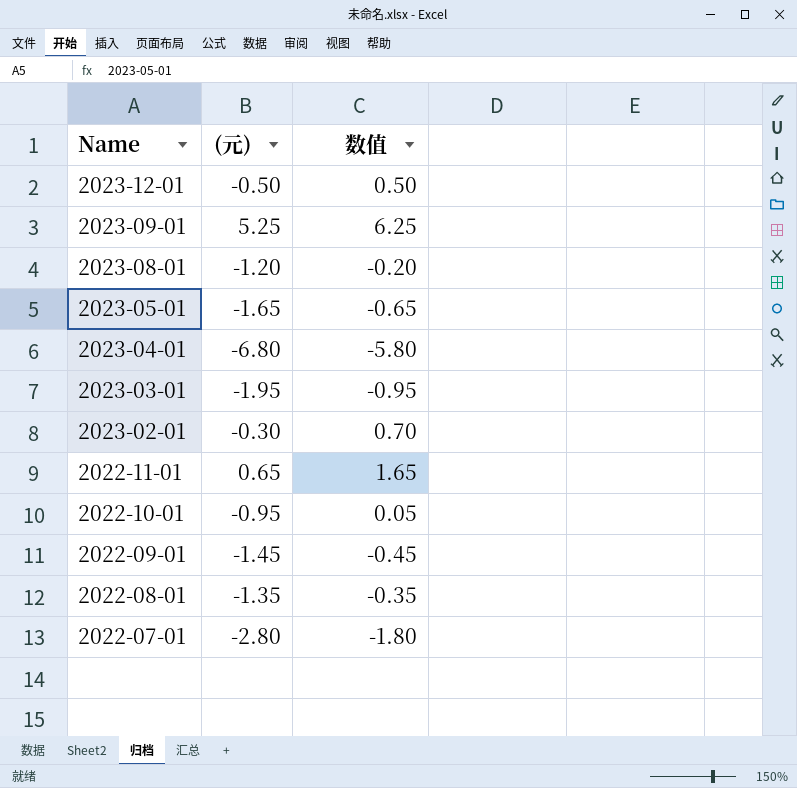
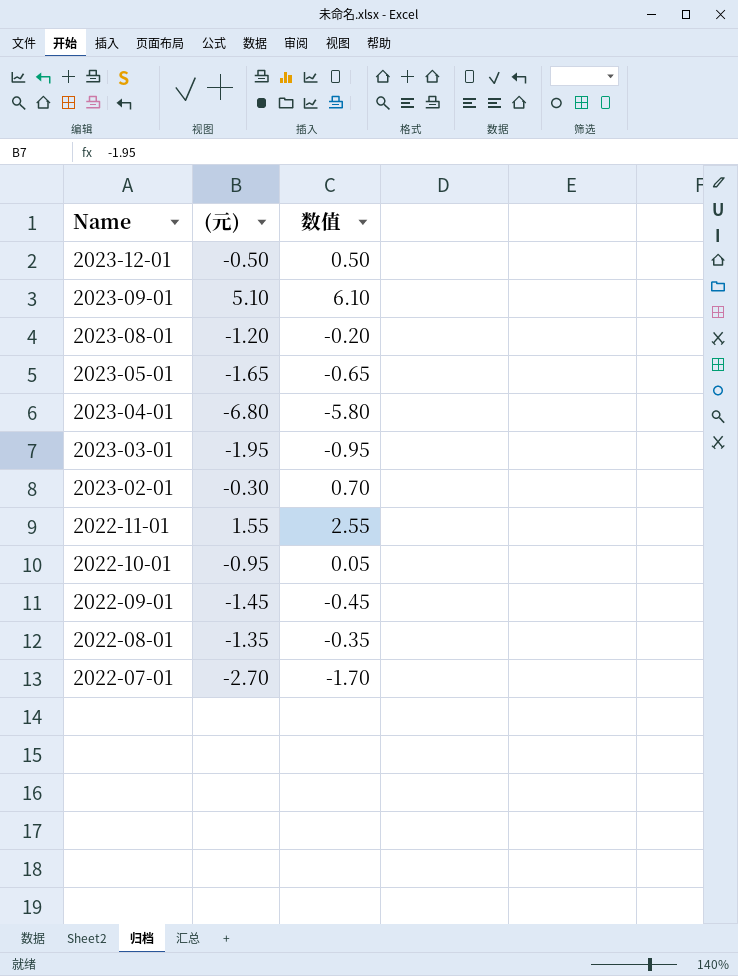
2023-09-01 | (元): 5.25 -> 5.10
2023-09-01 | 数值: 6.25 -> 6.10
2022-11-01 | (元): 0.65 -> 1.55
2022-11-01 | 数值: 1.65 -> 2.55
2022-07-01 | (元): -2.80 -> -2.70
2022-07-01 | 数值: -1.80 -> -1.70

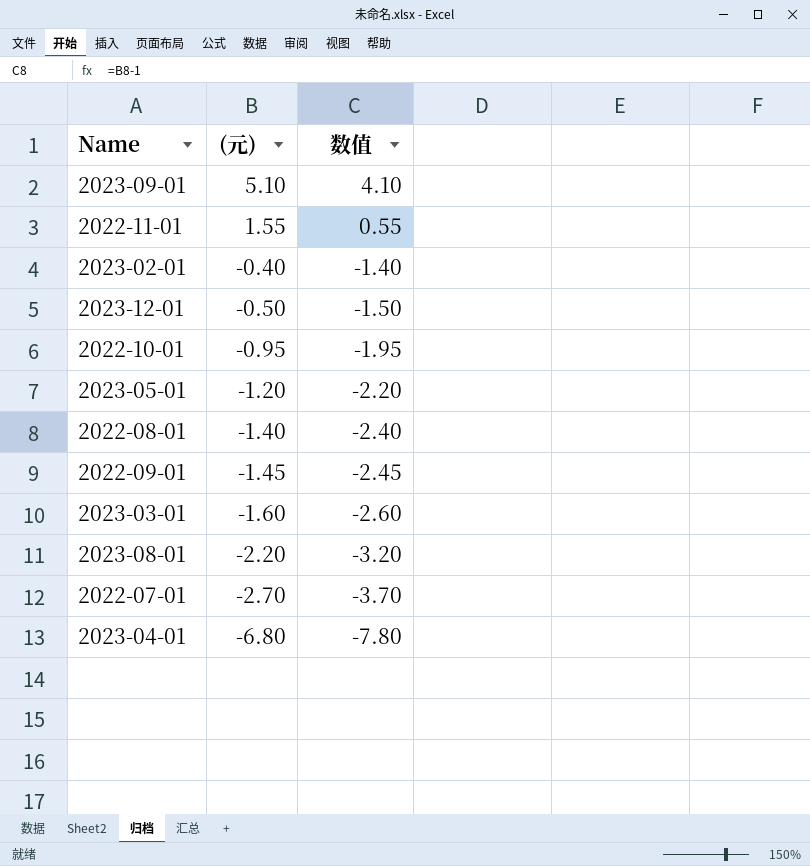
row order: Name descending -> (元) descending
column 数值 | formula: [(元)] + 1 -> [(元)] - 1
2023-02-01 | (元): -0.30 -> -0.40
2023-05-01 | (元): -1.65 -> -1.20
2022-08-01 | (元): -1.35 -> -1.40
2023-03-01 | (元): -1.95 -> -1.60
2023-08-01 | (元): -1.20 -> -2.20

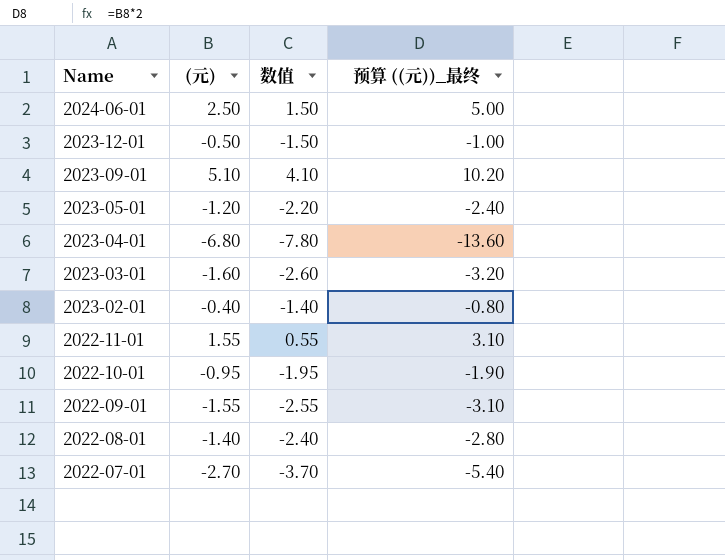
row order: (元) descending -> Name descending
column 预算 ((元))_最终 | formula: none -> [(元)] * 2
row 2023-08-01: -2.20 | -3.20 -> none
row 2024-06-01: none -> 2.50 | 1.50 | 5.00
2022-09-01 | (元): -1.45 -> -1.55
2022-09-01 | 数值: -2.45 -> -2.55

